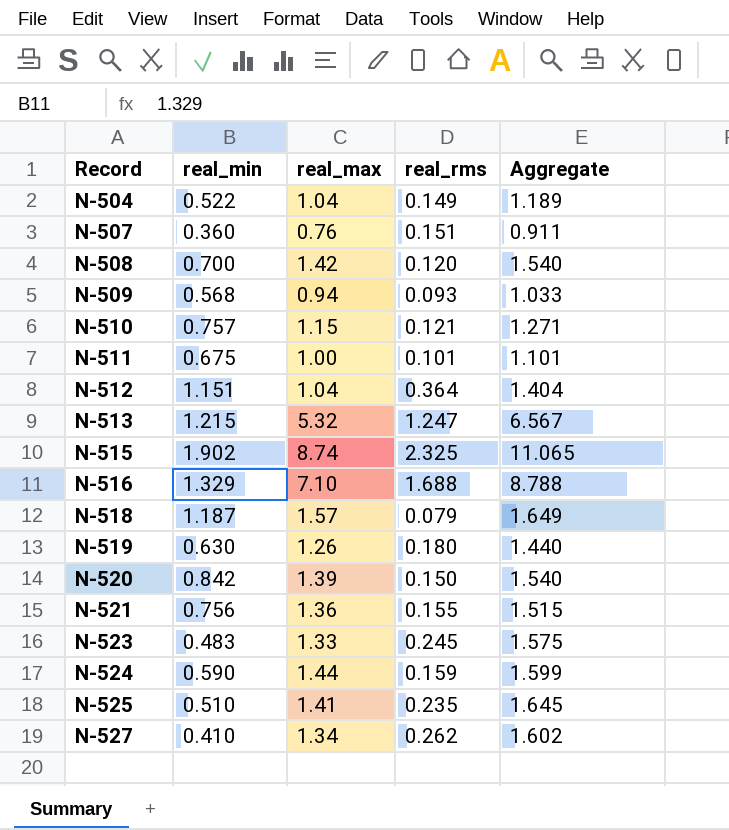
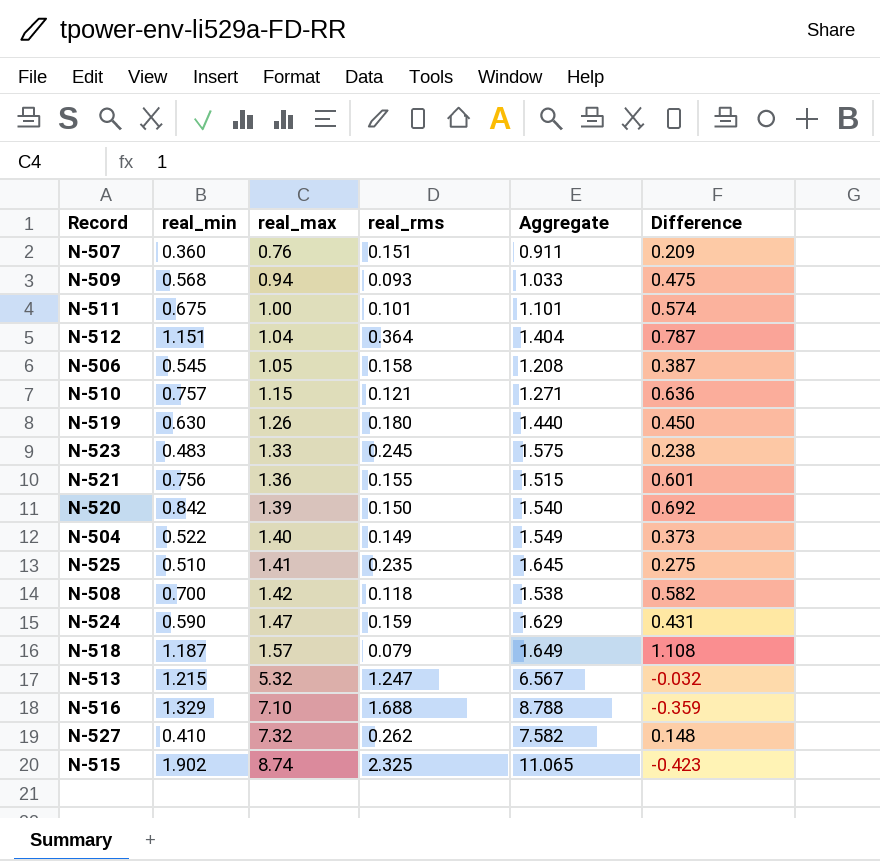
row order: Record ascending -> real_max ascending
column Difference | formula: none -> [real_min] - [real_rms]
row N-506: none -> 0.545 | 1.05 | 0.158 | 1.208 | 0.387
N-504 | real_max: 1.04 -> 1.40
N-504 | Aggregate: 1.189 -> 1.549
N-508 | real_rms: 0.120 -> 0.118
N-508 | Aggregate: 1.540 -> 1.538
N-524 | real_max: 1.44 -> 1.47
N-524 | Aggregate: 1.599 -> 1.629
N-527 | real_max: 1.34 -> 7.32
N-527 | Aggregate: 1.602 -> 7.582

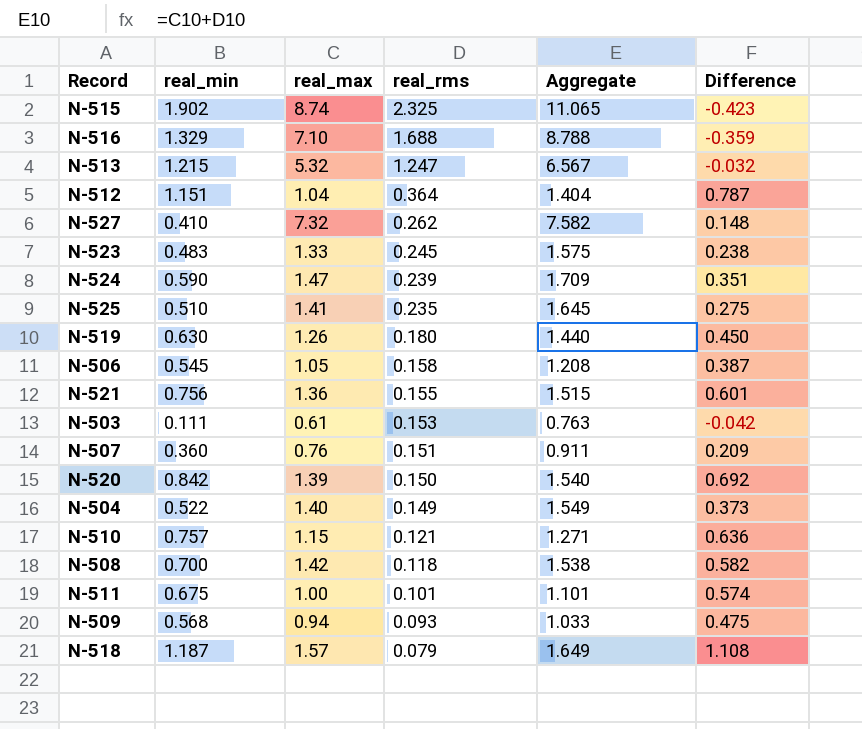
row order: real_max ascending -> real_rms descending
N-524 | real_rms: 0.159 -> 0.239
N-524 | Aggregate: 1.629 -> 1.709
N-524 | Difference: 0.431 -> 0.351
row N-503: none -> 0.111 | 0.61 | 0.153 | 0.763 | -0.042

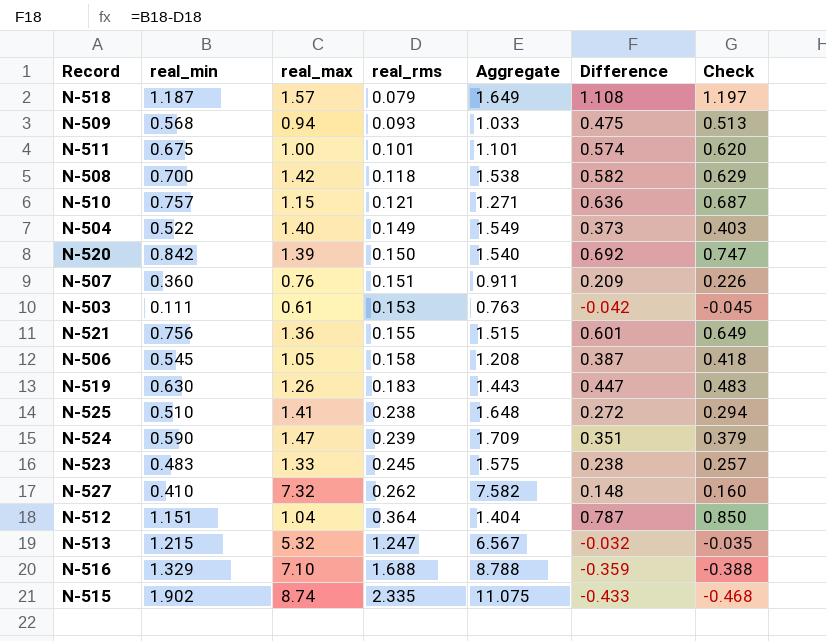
row order: real_rms descending -> real_rms ascending
column Check | formula: none -> [Difference] * 1.08
N-519 | real_rms: 0.180 -> 0.183
N-519 | Aggregate: 1.440 -> 1.443
N-519 | Difference: 0.450 -> 0.447
N-525 | real_rms: 0.235 -> 0.238
N-525 | Aggregate: 1.645 -> 1.648
N-525 | Difference: 0.275 -> 0.272
N-515 | real_rms: 2.325 -> 2.335
N-515 | Aggregate: 11.065 -> 11.075
N-515 | Difference: -0.423 -> -0.433

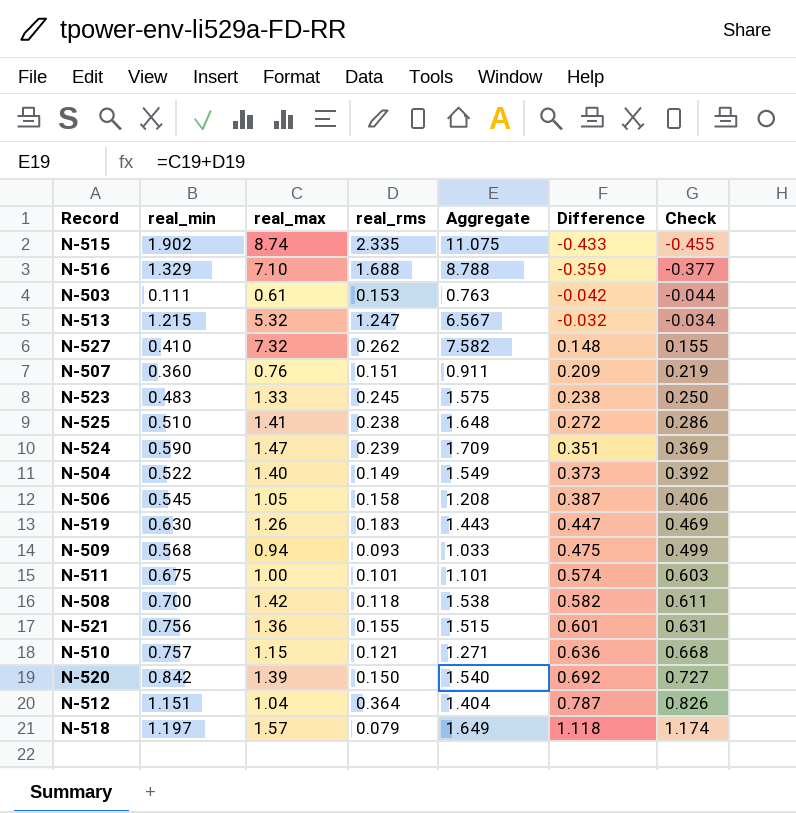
row order: real_rms ascending -> Difference ascending
column Check | formula: [Difference] * 1.08 -> [Difference] * 1.05
N-518 | real_min: 1.187 -> 1.197
N-518 | Difference: 1.108 -> 1.118

